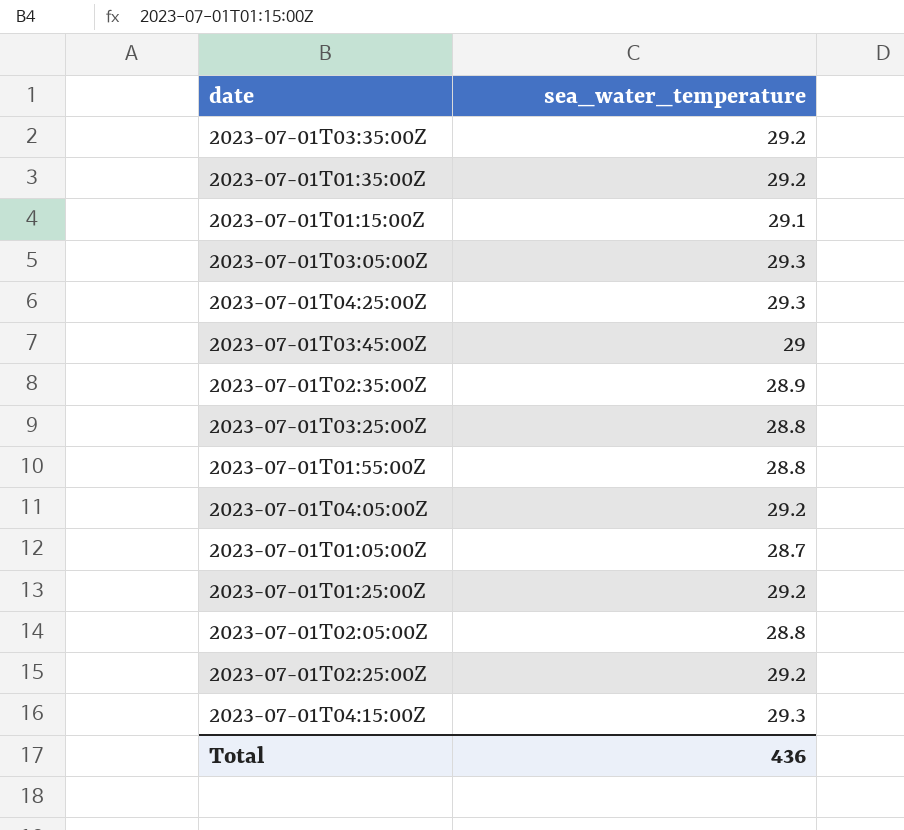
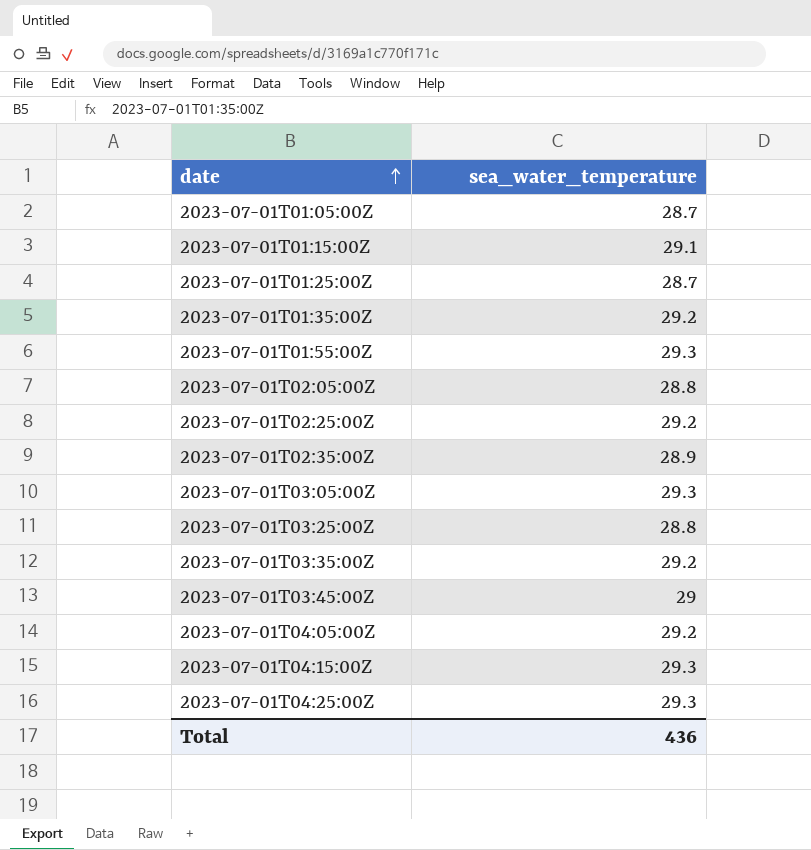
row order: none -> date ascending
2023-07-01T01:25:00Z | sea_water_temperature: 29.2 -> 28.7
2023-07-01T01:55:00Z | sea_water_temperature: 28.8 -> 29.3

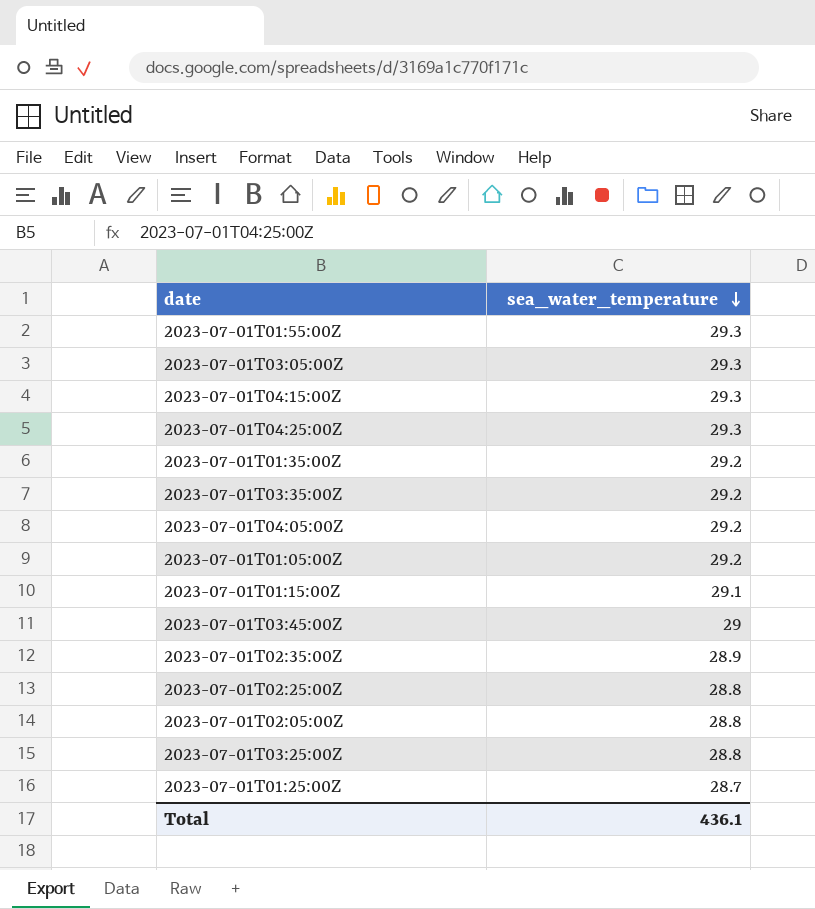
row order: date ascending -> sea_water_temperature descending
2023-07-01T01:05:00Z | sea_water_temperature: 28.7 -> 29.2
2023-07-01T02:25:00Z | sea_water_temperature: 29.2 -> 28.8
Total | sea_water_temperature: 436 -> 436.1

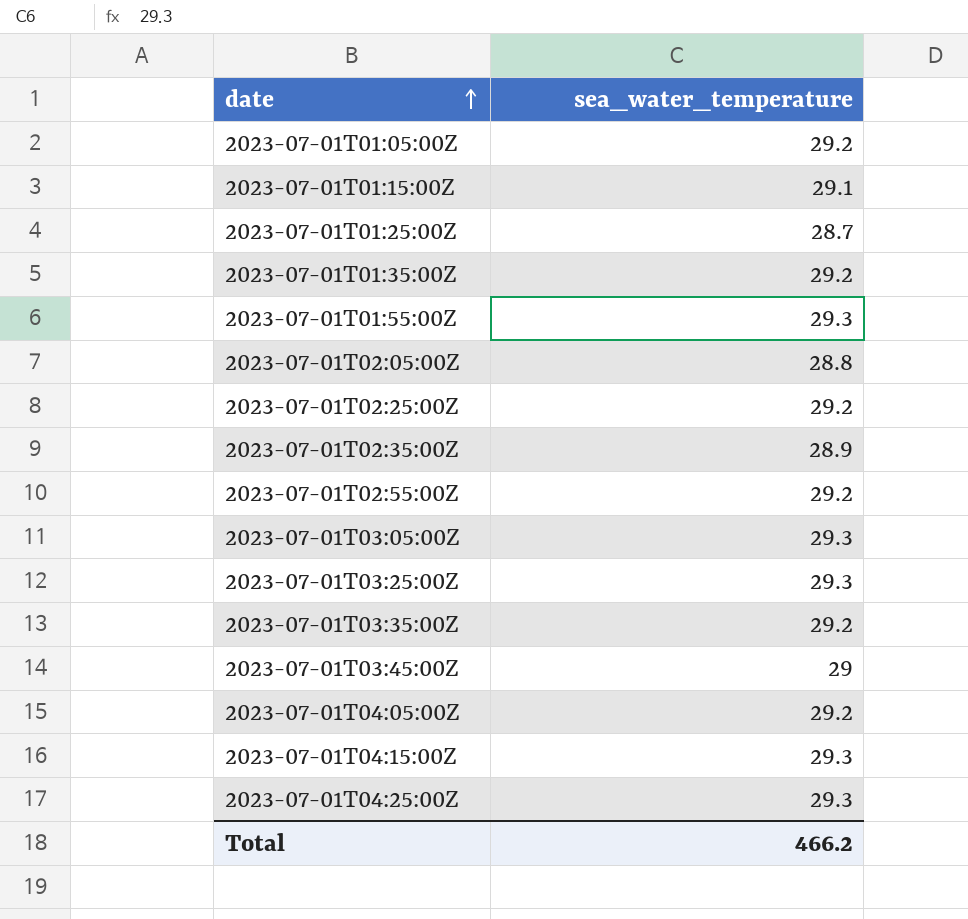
row order: sea_water_temperature descending -> date ascending
2023-07-01T02:25:00Z | sea_water_temperature: 28.8 -> 29.2
row 2023-07-01T02:55:00Z: none -> 29.2
2023-07-01T03:25:00Z | sea_water_temperature: 28.8 -> 29.3
Total | sea_water_temperature: 436.1 -> 466.2

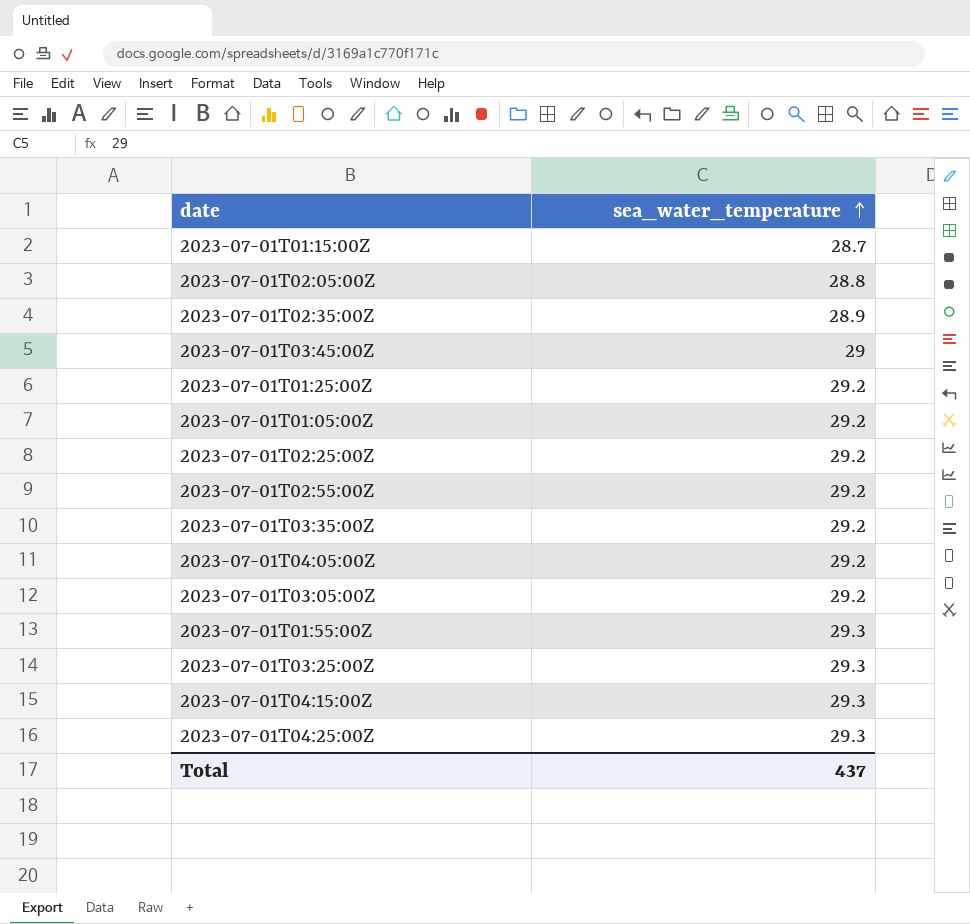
row order: date ascending -> sea_water_temperature ascending
row 2023-07-01T01:35:00Z: 29.2 -> none
2023-07-01T01:15:00Z | sea_water_temperature: 29.1 -> 28.7
2023-07-01T01:25:00Z | sea_water_temperature: 28.7 -> 29.2
2023-07-01T03:05:00Z | sea_water_temperature: 29.3 -> 29.2
Total | sea_water_temperature: 466.2 -> 437

